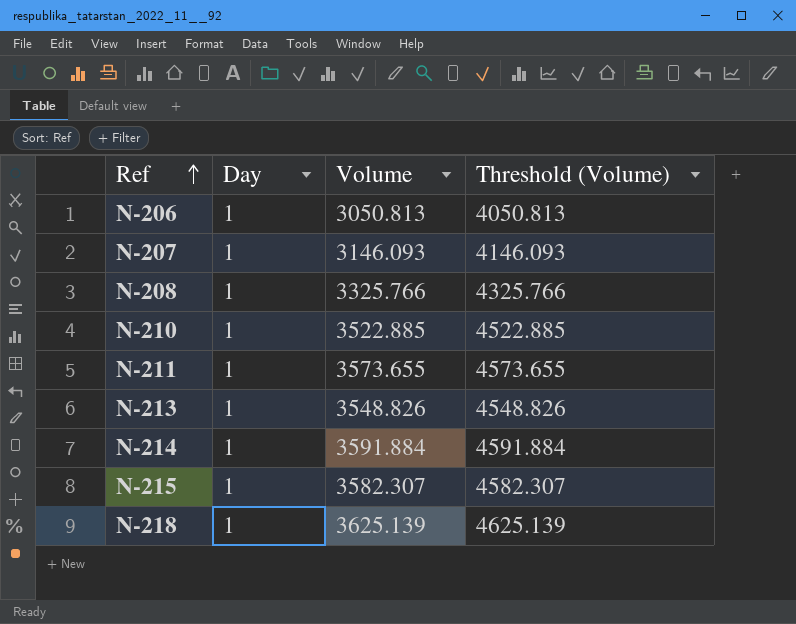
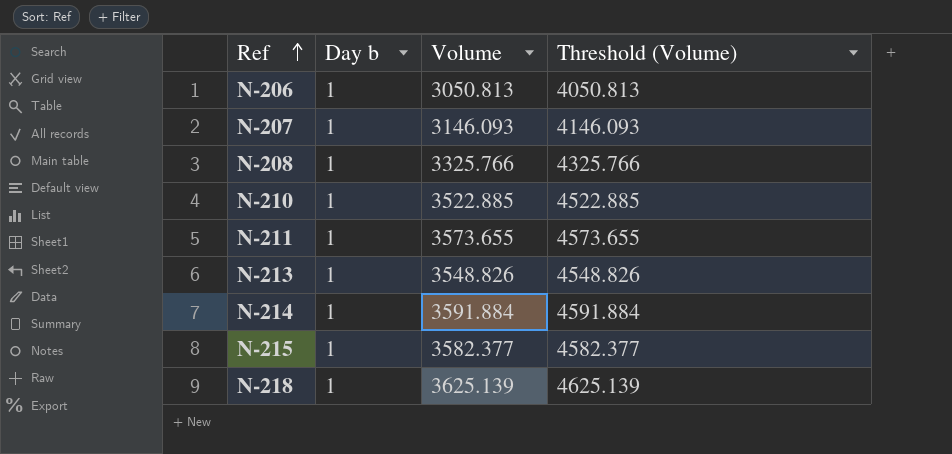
column name: Day -> Day b
N-215 | Volume: 3582.307 -> 3582.377
N-215 | Threshold (Volume): 4582.307 -> 4582.377

